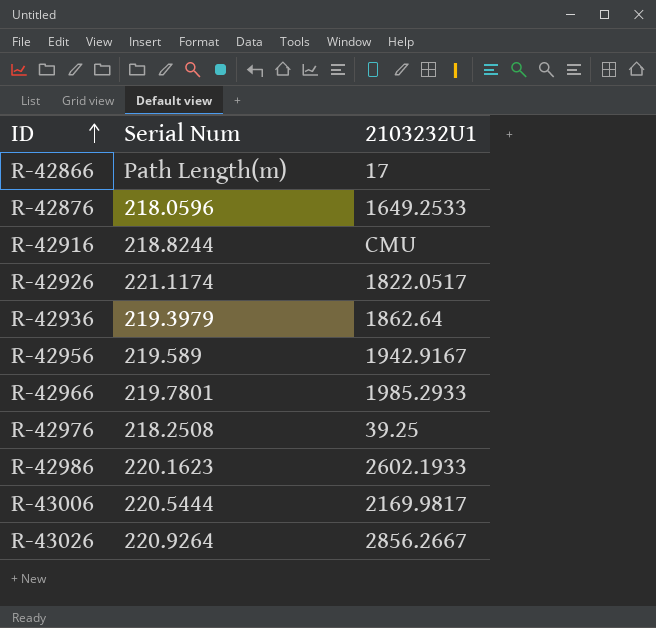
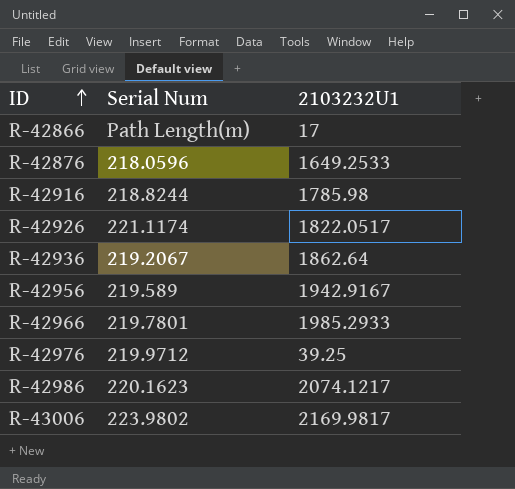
row R-43026: 220.9264 | 2856.2667 -> none
R-42916 | 2103232U1: CMU -> 1785.98
R-42936 | Serial Num: 219.3979 -> 219.2067
R-42976 | Serial Num: 218.2508 -> 219.9712
R-42986 | 2103232U1: 2602.1933 -> 2074.1217
R-43006 | Serial Num: 220.5444 -> 223.9802

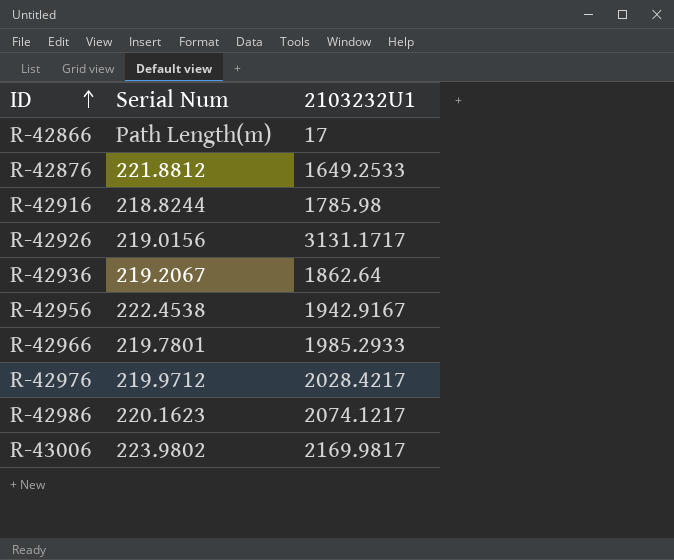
R-42876 | Serial Num: 218.0596 -> 221.8812
R-42926 | Serial Num: 221.1174 -> 219.0156
R-42926 | 2103232U1: 1822.0517 -> 3131.1717
R-42956 | Serial Num: 219.589 -> 222.4538
R-42976 | 2103232U1: 39.25 -> 2028.4217

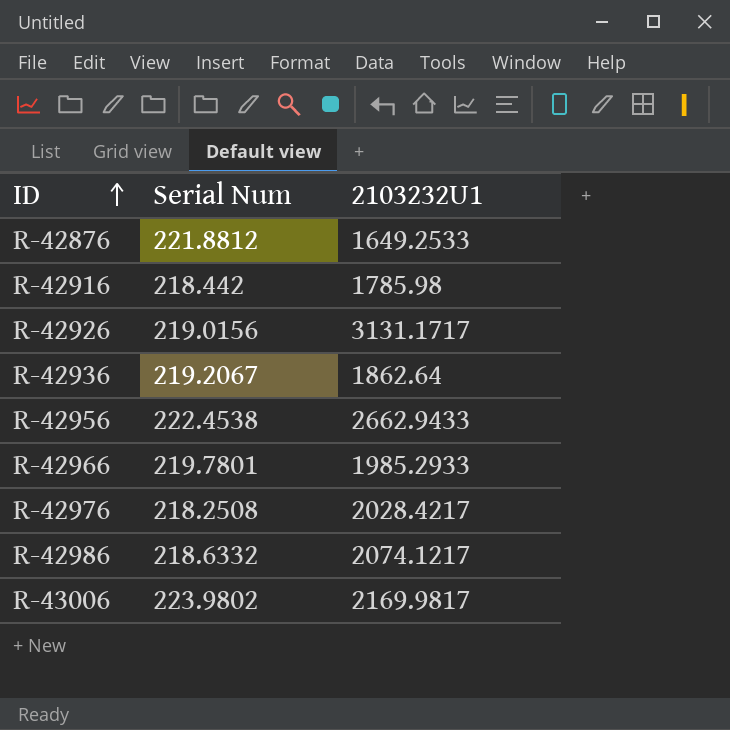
row R-42866: Path Length(m) | 17 -> none
R-42916 | Serial Num: 218.8244 -> 218.442
R-42956 | 2103232U1: 1942.9167 -> 2662.9433
R-42976 | Serial Num: 219.9712 -> 218.2508
R-42986 | Serial Num: 220.1623 -> 218.6332

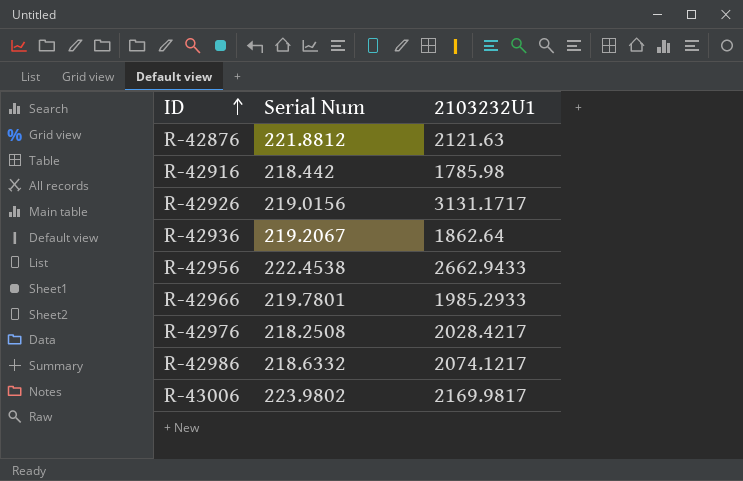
R-42876 | 2103232U1: 1649.2533 -> 2121.63

